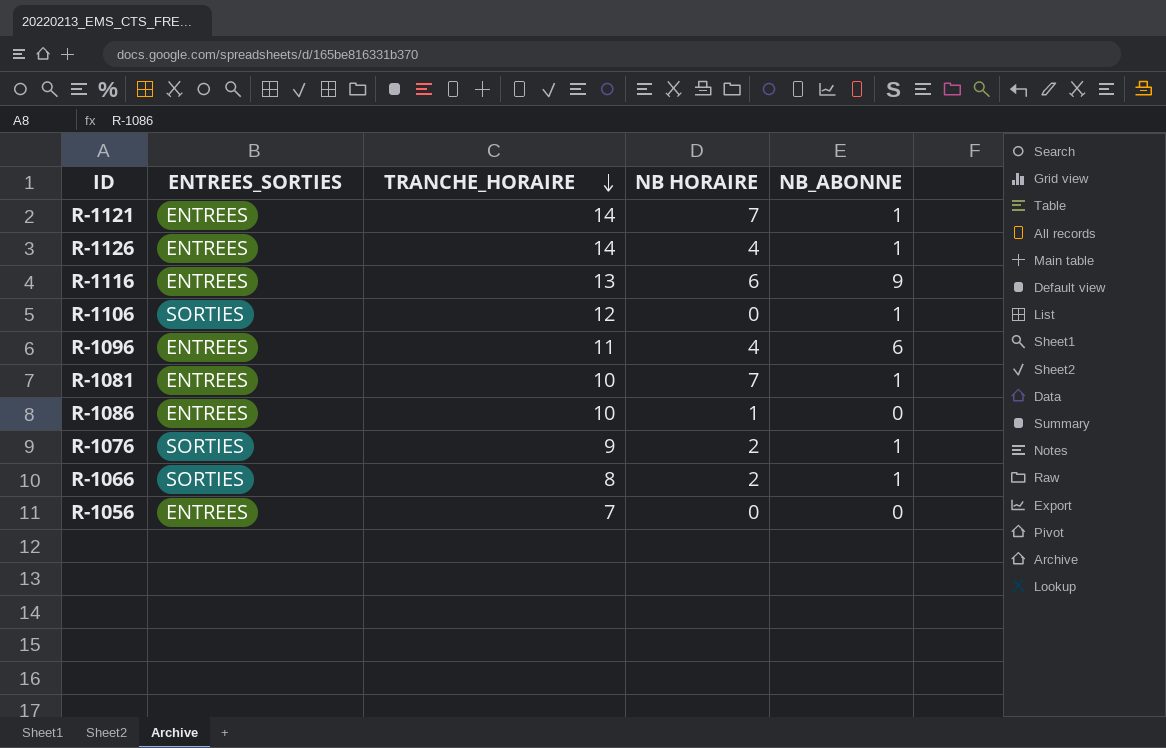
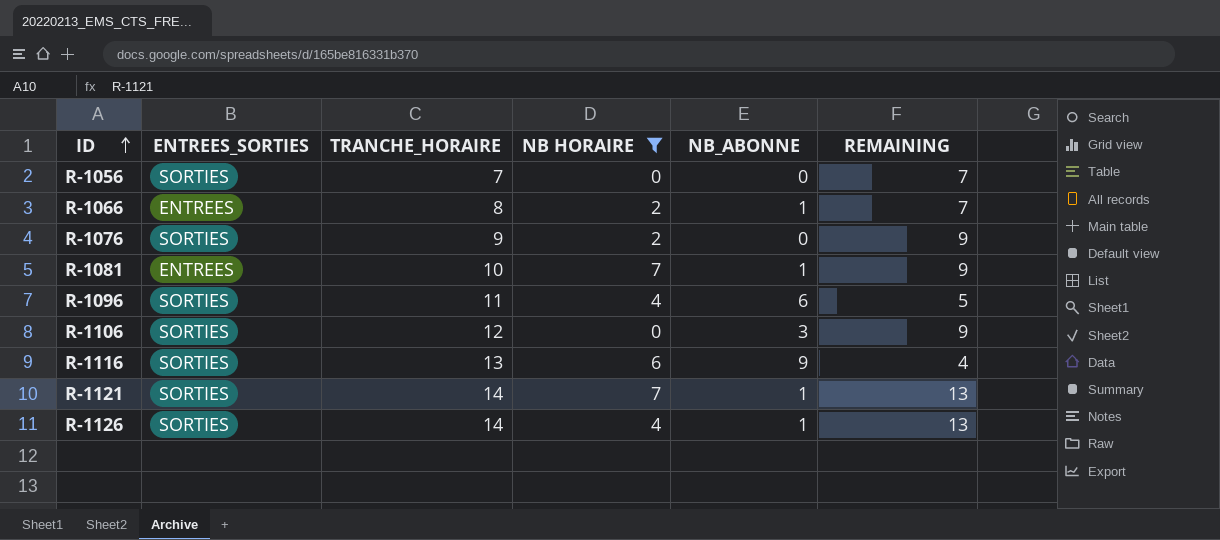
filter: none -> NB HORAIRE != 1
row order: TRANCHE_HORAIRE descending -> ID ascending
column REMAINING | formula: none -> [TRANCHE_HORAIRE] - [NB_ABONNE]
R-1056 | ENTREES_SORTIES: ENTREES -> SORTIES
R-1066 | ENTREES_SORTIES: SORTIES -> ENTREES
R-1076 | NB_ABONNE: 1 -> 0
R-1096 | ENTREES_SORTIES: ENTREES -> SORTIES
R-1106 | NB_ABONNE: 1 -> 3
R-1116 | ENTREES_SORTIES: ENTREES -> SORTIES
R-1121 | ENTREES_SORTIES: ENTREES -> SORTIES
R-1126 | ENTREES_SORTIES: ENTREES -> SORTIES

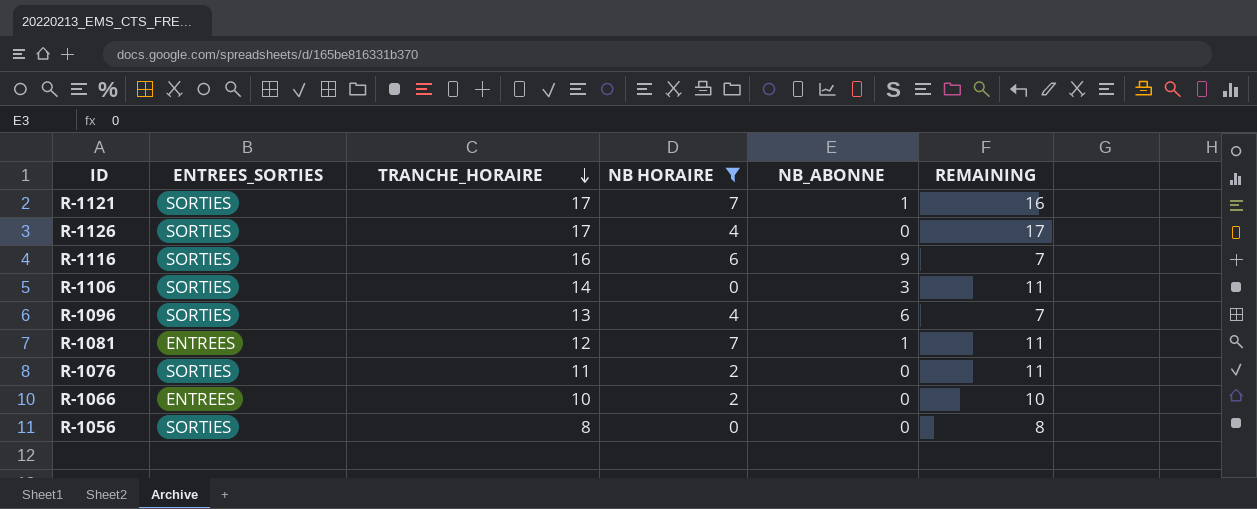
row order: ID ascending -> TRANCHE_HORAIRE descending
R-1121 | TRANCHE_HORAIRE: 14 -> 17
R-1121 | REMAINING: 13 -> 16
R-1126 | TRANCHE_HORAIRE: 14 -> 17
R-1126 | NB_ABONNE: 1 -> 0
R-1126 | REMAINING: 13 -> 17
R-1116 | TRANCHE_HORAIRE: 13 -> 16
R-1116 | REMAINING: 4 -> 7
R-1106 | TRANCHE_HORAIRE: 12 -> 14
R-1106 | REMAINING: 9 -> 11
R-1096 | TRANCHE_HORAIRE: 11 -> 13
R-1096 | REMAINING: 5 -> 7
R-1081 | TRANCHE_HORAIRE: 10 -> 12
R-1081 | REMAINING: 9 -> 11
R-1076 | TRANCHE_HORAIRE: 9 -> 11
R-1076 | REMAINING: 9 -> 11
R-1066 | TRANCHE_HORAIRE: 8 -> 10
R-1066 | NB_ABONNE: 1 -> 0
R-1066 | REMAINING: 7 -> 10
R-1056 | TRANCHE_HORAIRE: 7 -> 8
R-1056 | REMAINING: 7 -> 8

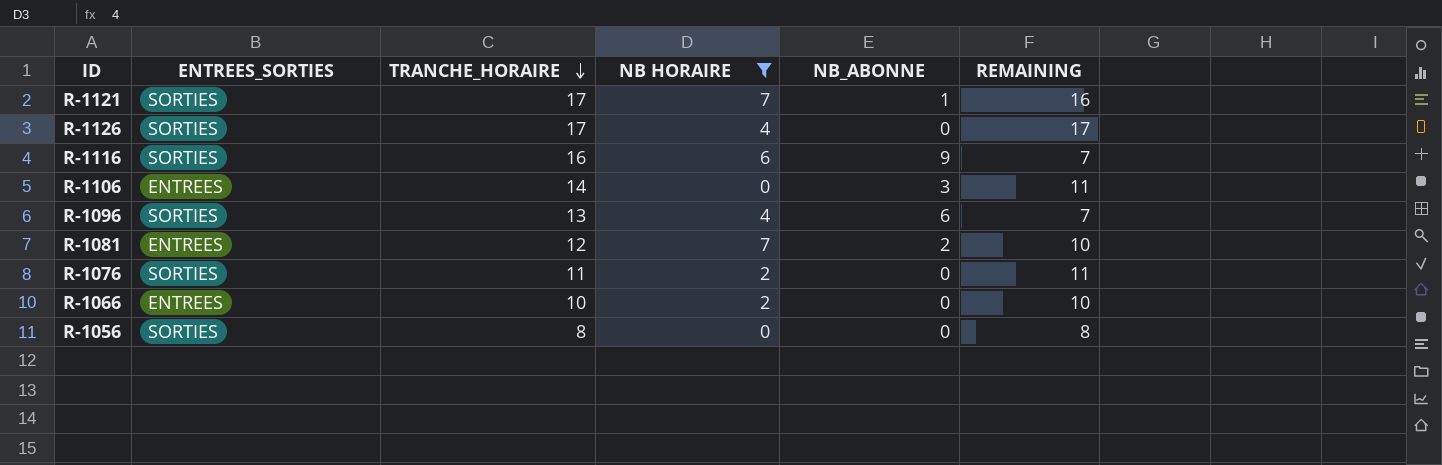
R-1106 | ENTREES_SORTIES: SORTIES -> ENTREES
R-1081 | NB_ABONNE: 1 -> 2
R-1081 | REMAINING: 11 -> 10

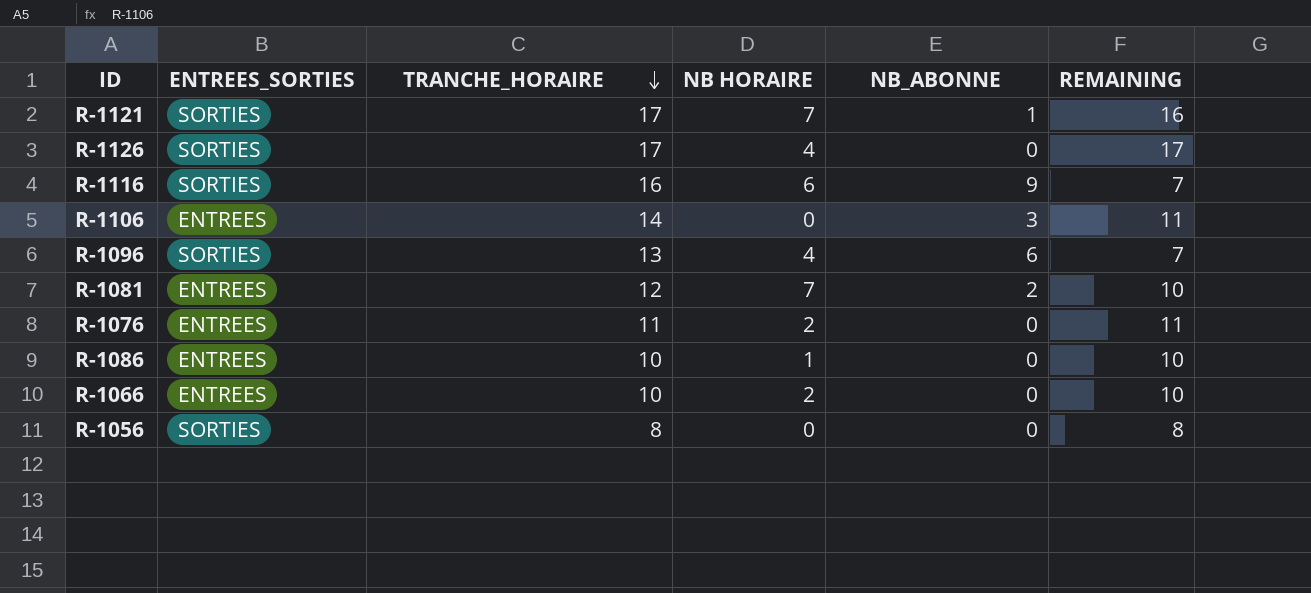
filter: NB HORAIRE != 1 -> none
R-1076 | ENTREES_SORTIES: SORTIES -> ENTREES

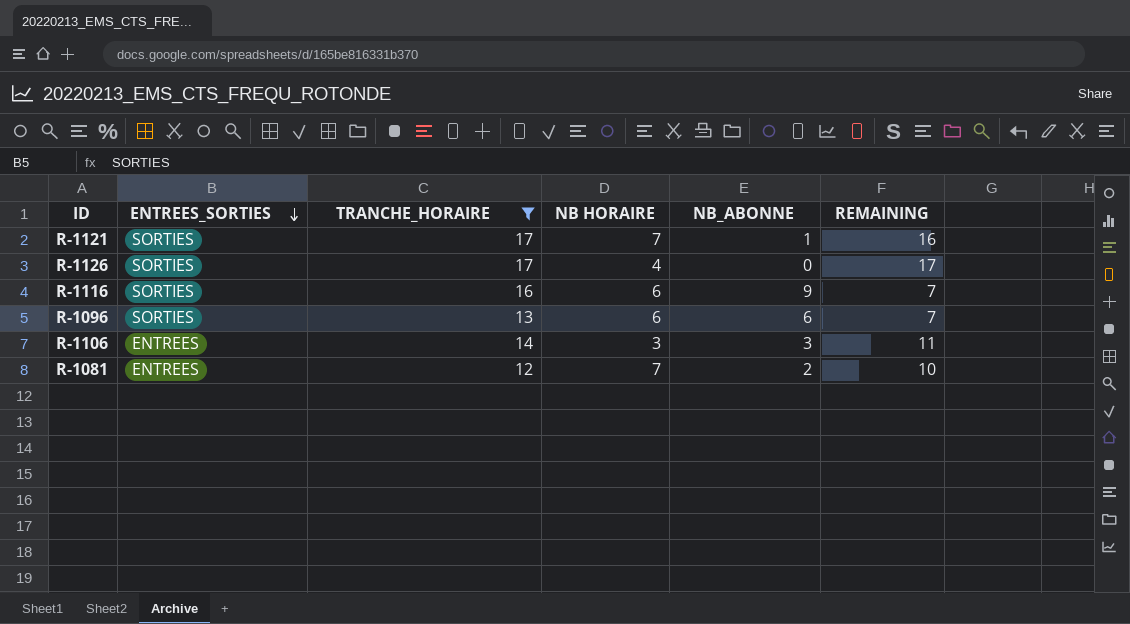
filter: none -> TRANCHE_HORAIRE >= 12
row order: TRANCHE_HORAIRE descending -> ENTREES_SORTIES descending
R-1096 | NB HORAIRE: 4 -> 6
R-1106 | NB HORAIRE: 0 -> 3

